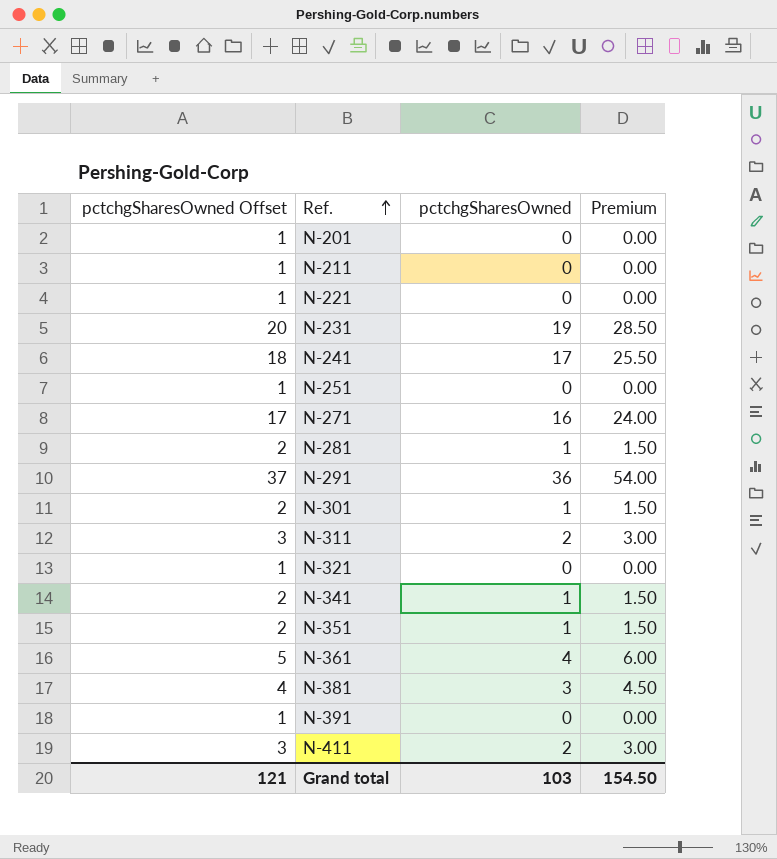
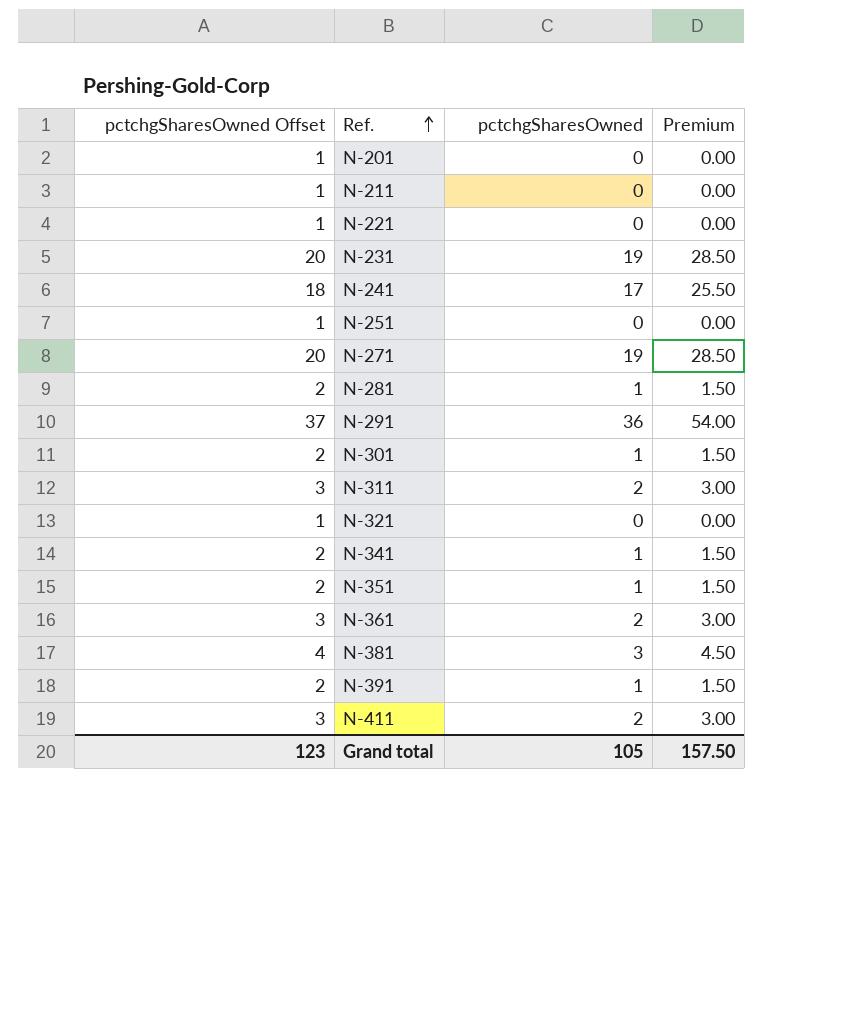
N-271 | pctchgSharesOwned Offset: 17 -> 20
N-271 | pctchgSharesOwned: 16 -> 19
N-271 | Premium: 24.00 -> 28.50
N-361 | pctchgSharesOwned Offset: 5 -> 3
N-361 | pctchgSharesOwned: 4 -> 2
N-361 | Premium: 6.00 -> 3.00
N-391 | pctchgSharesOwned Offset: 1 -> 2
N-391 | pctchgSharesOwned: 0 -> 1
N-391 | Premium: 0.00 -> 1.50
Grand total | pctchgSharesOwned Offset: 121 -> 123
Grand total | pctchgSharesOwned: 103 -> 105
Grand total | Premium: 154.50 -> 157.50

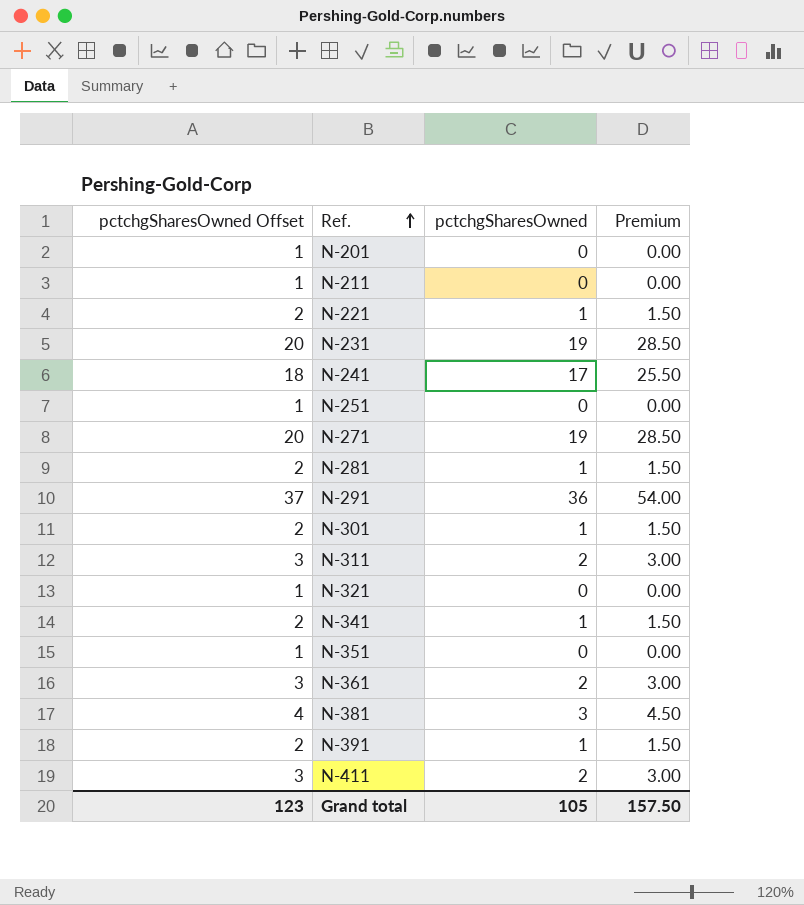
N-221 | pctchgSharesOwned Offset: 1 -> 2
N-221 | pctchgSharesOwned: 0 -> 1
N-221 | Premium: 0.00 -> 1.50
N-351 | pctchgSharesOwned Offset: 2 -> 1
N-351 | pctchgSharesOwned: 1 -> 0
N-351 | Premium: 1.50 -> 0.00

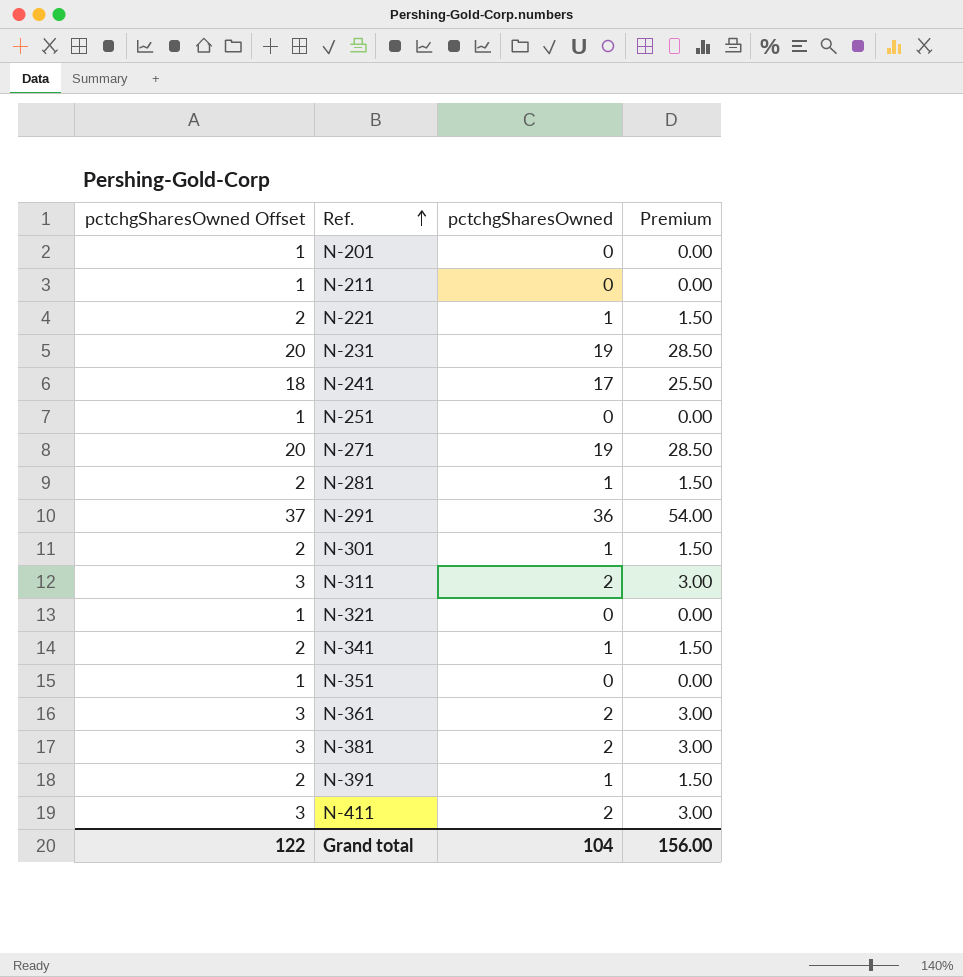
N-381 | pctchgSharesOwned Offset: 4 -> 3
N-381 | pctchgSharesOwned: 3 -> 2
N-381 | Premium: 4.50 -> 3.00
Grand total | pctchgSharesOwned Offset: 123 -> 122
Grand total | pctchgSharesOwned: 105 -> 104
Grand total | Premium: 157.50 -> 156.00

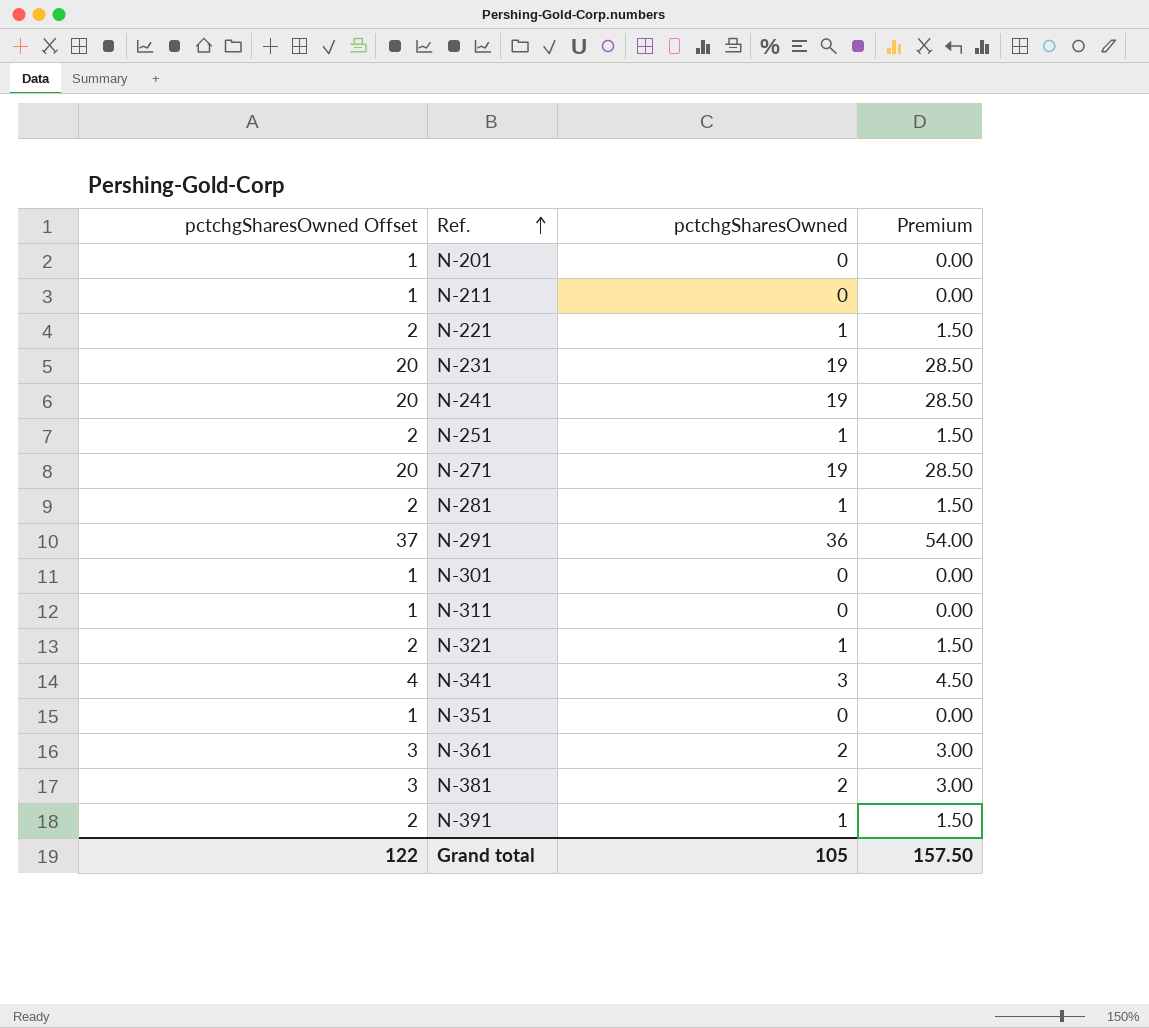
row N-411: 3 | 2 | 3.00 -> none
N-241 | pctchgSharesOwned Offset: 18 -> 20
N-241 | pctchgSharesOwned: 17 -> 19
N-241 | Premium: 25.50 -> 28.50
N-251 | pctchgSharesOwned Offset: 1 -> 2
N-251 | pctchgSharesOwned: 0 -> 1
N-251 | Premium: 0.00 -> 1.50
N-301 | pctchgSharesOwned Offset: 2 -> 1
N-301 | pctchgSharesOwned: 1 -> 0
N-301 | Premium: 1.50 -> 0.00
N-311 | pctchgSharesOwned Offset: 3 -> 1
N-311 | pctchgSharesOwned: 2 -> 0
N-311 | Premium: 3.00 -> 0.00
N-321 | pctchgSharesOwned Offset: 1 -> 2
N-321 | pctchgSharesOwned: 0 -> 1
N-321 | Premium: 0.00 -> 1.50
N-341 | pctchgSharesOwned Offset: 2 -> 4
N-341 | pctchgSharesOwned: 1 -> 3
N-341 | Premium: 1.50 -> 4.50
Grand total | pctchgSharesOwned: 104 -> 105
Grand total | Premium: 156.00 -> 157.50

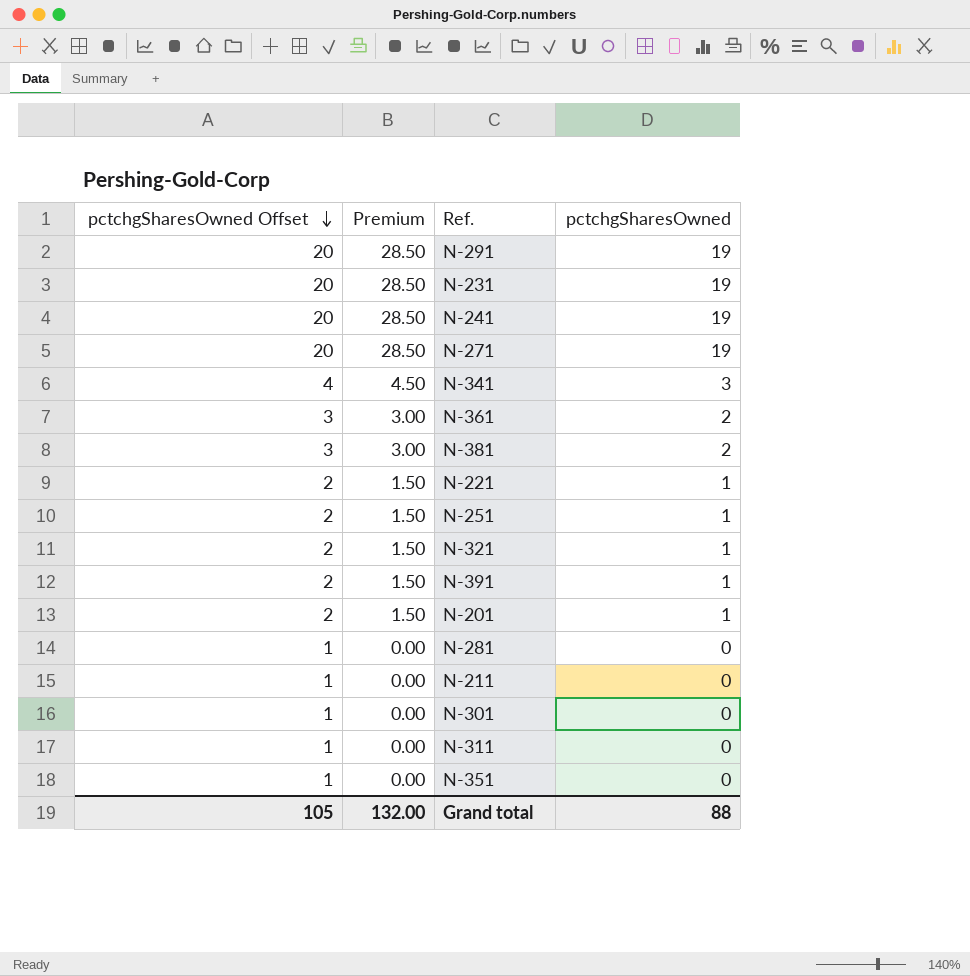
row order: Ref. ascending -> pctchgSharesOwned Offset descending
column Premium | position: 4 -> 2
N-291 | pctchgSharesOwned Offset: 37 -> 20
N-291 | Premium: 54.00 -> 28.50
N-291 | pctchgSharesOwned: 36 -> 19
N-201 | pctchgSharesOwned Offset: 1 -> 2
N-201 | Premium: 0.00 -> 1.50
N-201 | pctchgSharesOwned: 0 -> 1
N-281 | pctchgSharesOwned Offset: 2 -> 1
N-281 | Premium: 1.50 -> 0.00
N-281 | pctchgSharesOwned: 1 -> 0
Grand total | pctchgSharesOwned Offset: 122 -> 105
Grand total | Premium: 157.50 -> 132.00
Grand total | pctchgSharesOwned: 105 -> 88

